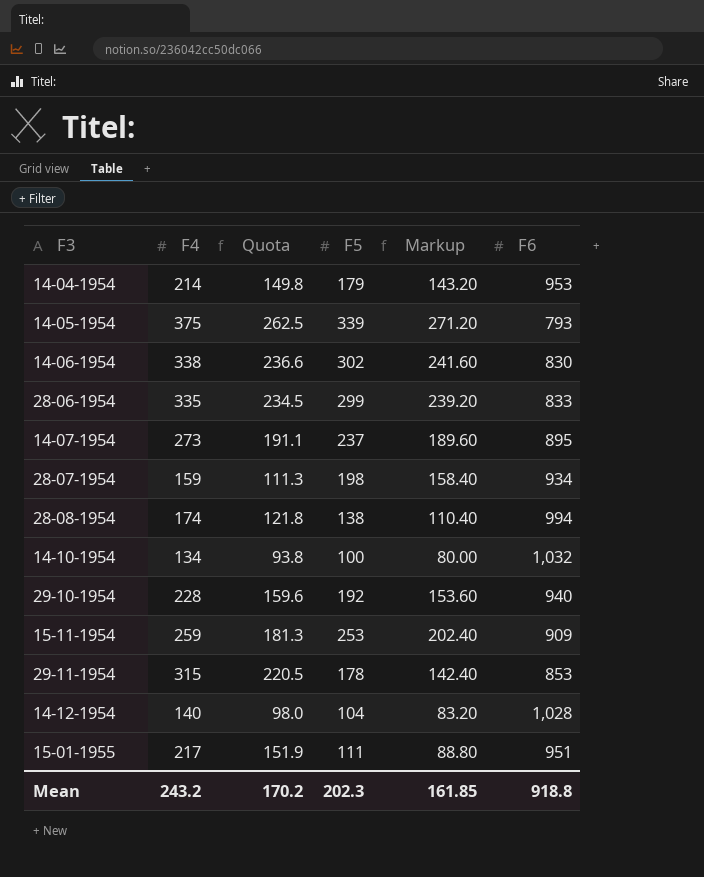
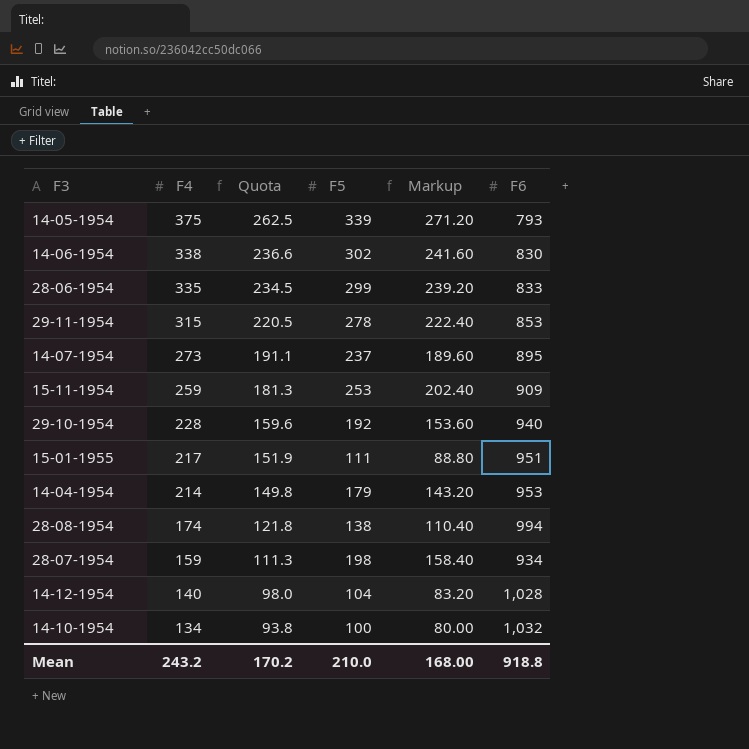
row order: F3 ascending -> F4 descending
29-11-1954 | F5: 178 -> 278
29-11-1954 | Markup: 142.40 -> 222.40
Mean | F5: 202.3 -> 210.0
Mean | Markup: 161.85 -> 168.00

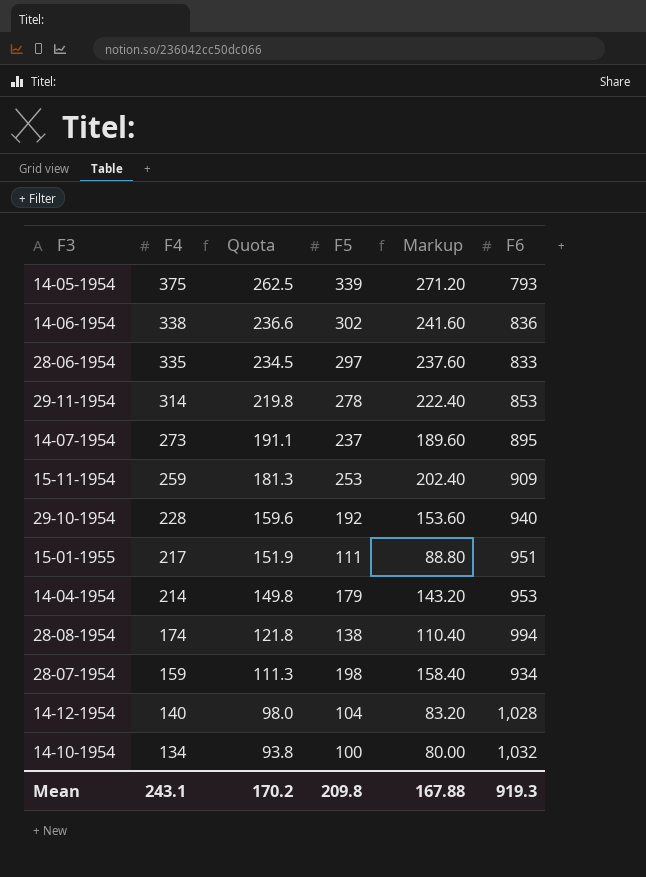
14-06-1954 | F6: 830 -> 836
28-06-1954 | F5: 299 -> 297
28-06-1954 | Markup: 239.20 -> 237.60
29-11-1954 | F4: 315 -> 314
29-11-1954 | Quota: 220.5 -> 219.8
Mean | F4: 243.2 -> 243.1
Mean | F5: 210.0 -> 209.8
Mean | Markup: 168.00 -> 167.88
Mean | F6: 918.8 -> 919.3

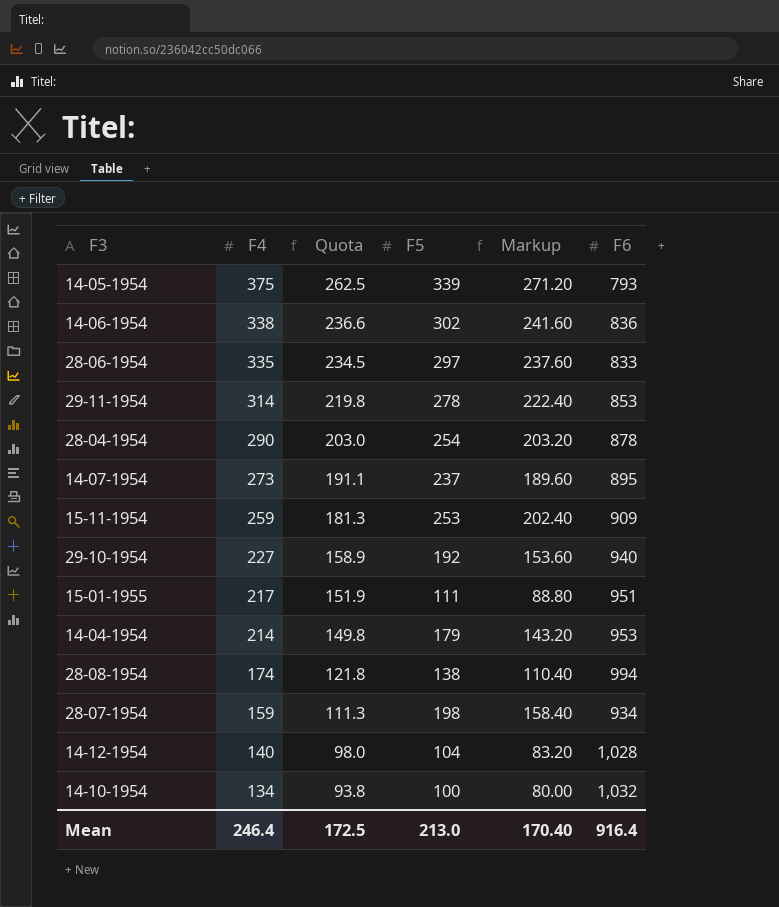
row 28-04-1954: none -> 290 | 203.0 | 254 | 203.20 | 878
29-10-1954 | F4: 228 -> 227
29-10-1954 | Quota: 159.6 -> 158.9
Mean | F4: 243.1 -> 246.4
Mean | Quota: 170.2 -> 172.5
Mean | F5: 209.8 -> 213.0
Mean | Markup: 167.88 -> 170.40
Mean | F6: 919.3 -> 916.4

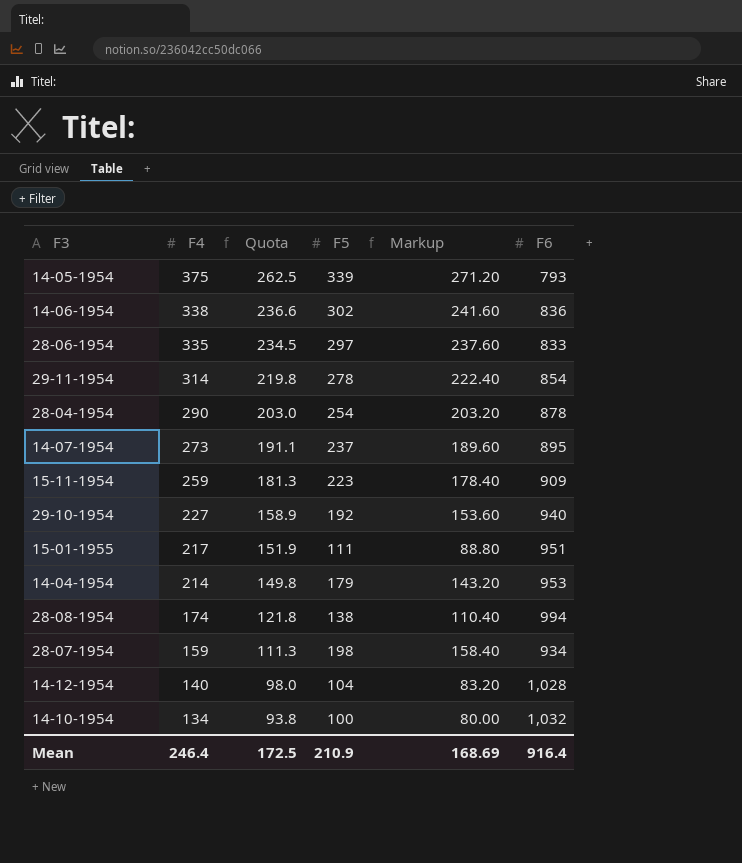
29-11-1954 | F6: 853 -> 854
15-11-1954 | F5: 253 -> 223
15-11-1954 | Markup: 202.40 -> 178.40
Mean | F5: 213.0 -> 210.9
Mean | Markup: 170.40 -> 168.69

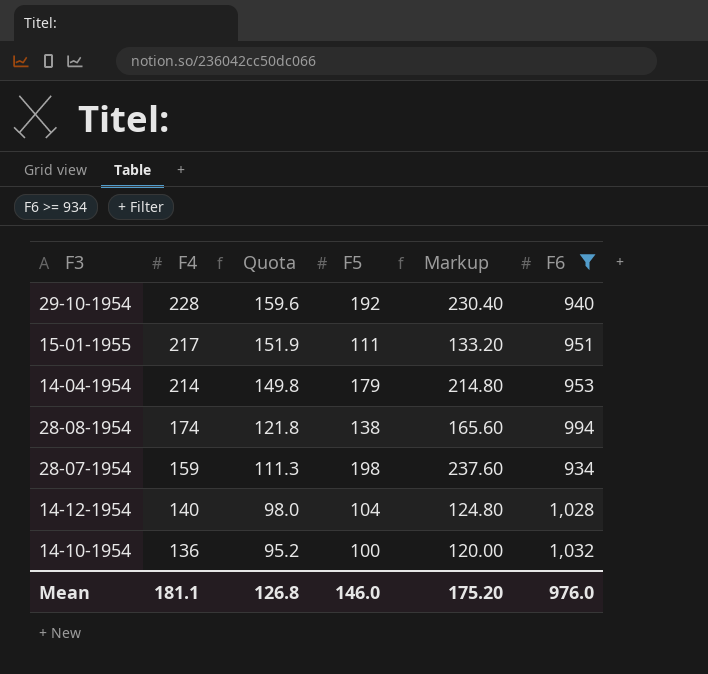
filter: none -> F6 >= 934
column Markup | formula: [F5] * 0.8 -> [F5] * 1.2
29-10-1954 | F4: 227 -> 228
29-10-1954 | Quota: 158.9 -> 159.6
14-10-1954 | F4: 134 -> 136
14-10-1954 | Quota: 93.8 -> 95.2
Mean | F4: 246.4 -> 181.1
Mean | Quota: 172.5 -> 126.8
Mean | F5: 210.9 -> 146.0
Mean | Markup: 168.69 -> 175.20
Mean | F6: 916.4 -> 976.0

